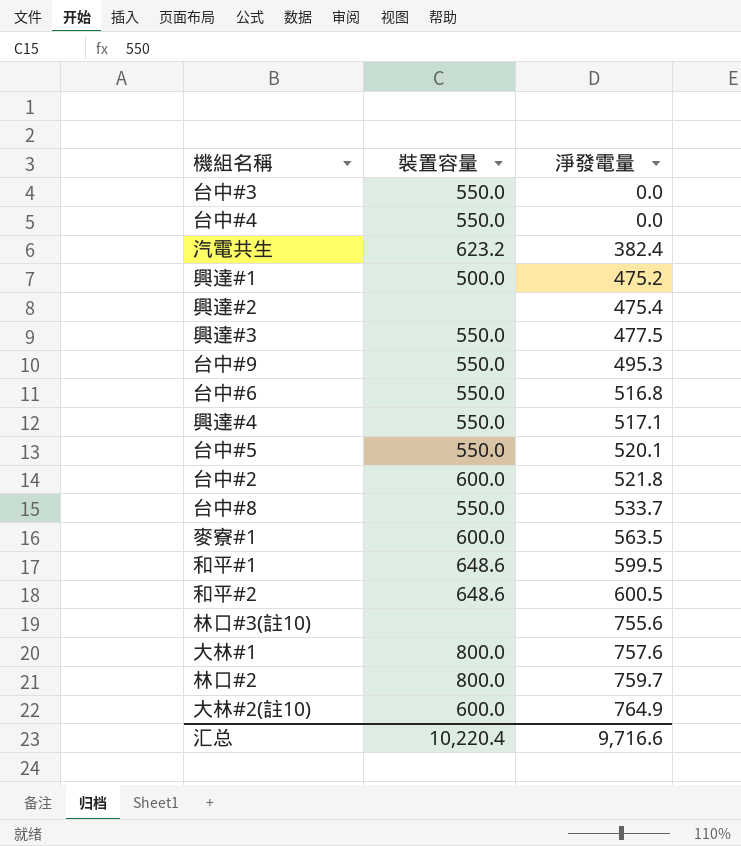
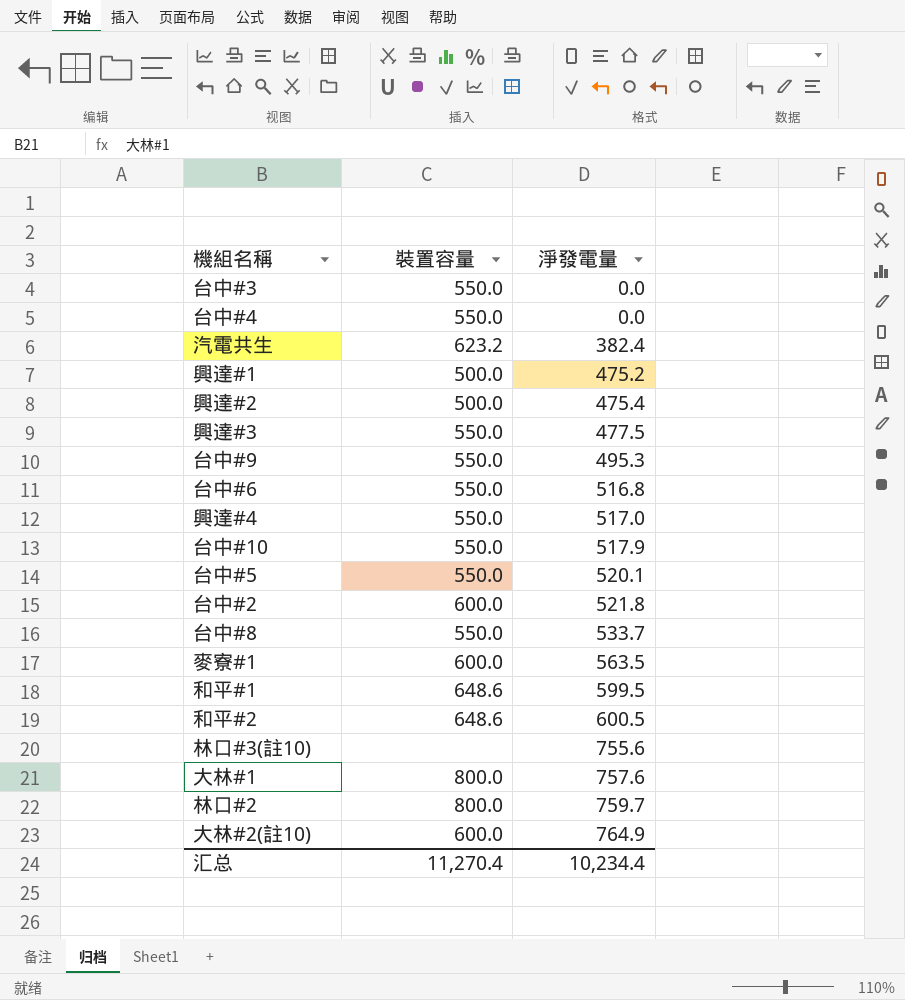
興達#2 | 裝置容量: none -> 500.0
興達#4 | 淨發電量: 517.1 -> 517.0
row 台中#10: none -> 550.0 | 517.9
汇总 | 裝置容量: 10,220.4 -> 11,270.4
汇总 | 淨發電量: 9,716.6 -> 10,234.4

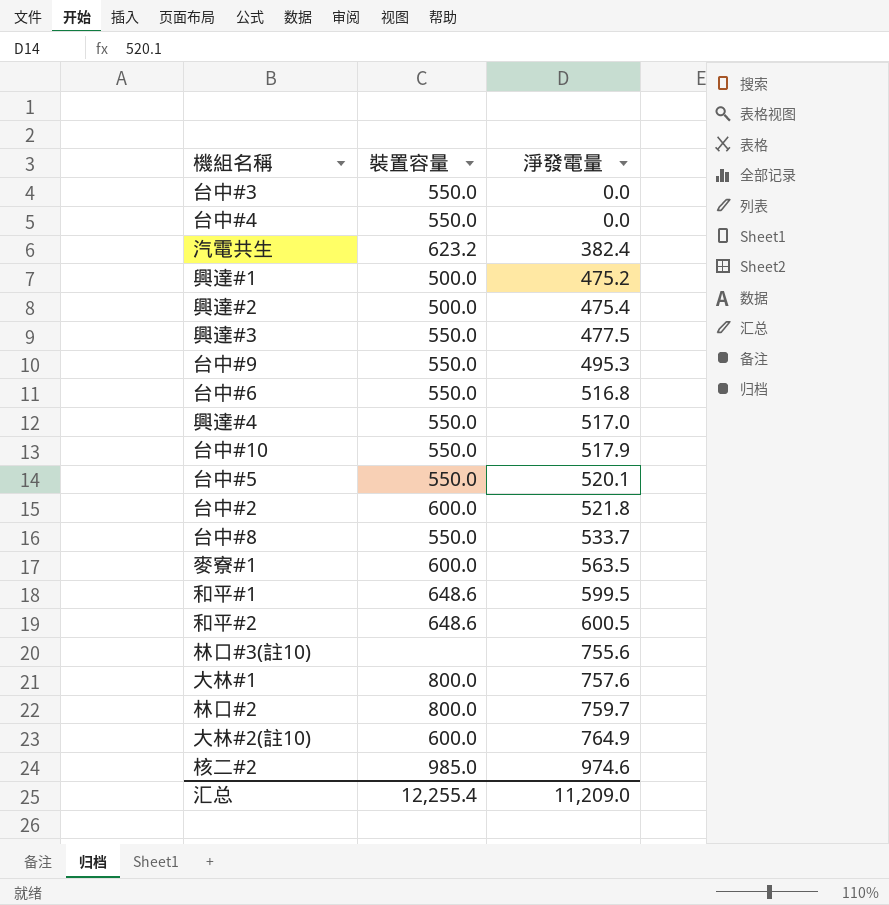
row 核二#2: none -> 985.0 | 974.6
汇总 | 裝置容量: 11,270.4 -> 12,255.4
汇总 | 淨發電量: 10,234.4 -> 11,209.0

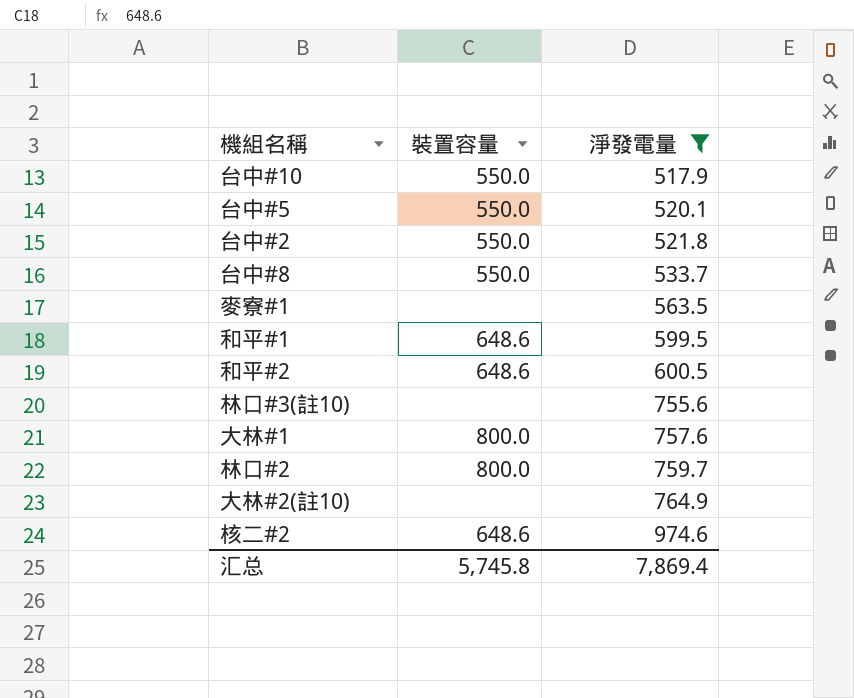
filter: none -> 淨發電量 >= 517.9
台中#2 | 裝置容量: 600.0 -> 550.0
麥寮#1 | 裝置容量: 600.0 -> none
大林#2(註10) | 裝置容量: 600.0 -> none
核二#2 | 裝置容量: 985.0 -> 648.6
汇总 | 裝置容量: 12,255.4 -> 5,745.8
汇总 | 淨發電量: 11,209.0 -> 7,869.4

